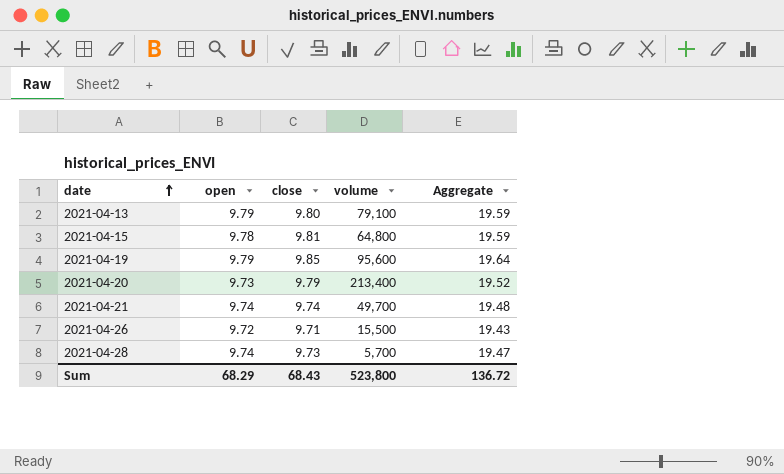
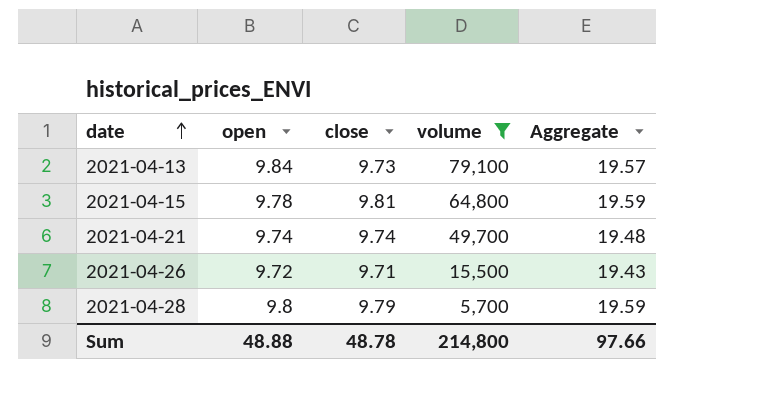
filter: none -> volume <= 79,100
2021-04-13 | open: 9.79 -> 9.84
2021-04-13 | close: 9.80 -> 9.73
2021-04-13 | Aggregate: 19.59 -> 19.57
2021-04-28 | open: 9.74 -> 9.8
2021-04-28 | close: 9.73 -> 9.79
2021-04-28 | Aggregate: 19.47 -> 19.59
Sum | open: 68.29 -> 48.88
Sum | close: 68.43 -> 48.78
Sum | volume: 523,800 -> 214,800
Sum | Aggregate: 136.72 -> 97.66

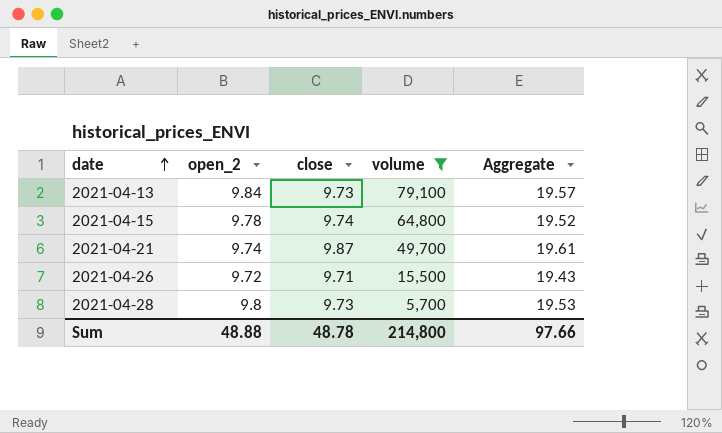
column name: open -> open_2
2021-04-15 | close: 9.81 -> 9.74
2021-04-15 | Aggregate: 19.59 -> 19.52
2021-04-21 | close: 9.74 -> 9.87
2021-04-21 | Aggregate: 19.48 -> 19.61
2021-04-28 | close: 9.79 -> 9.73
2021-04-28 | Aggregate: 19.59 -> 19.53

